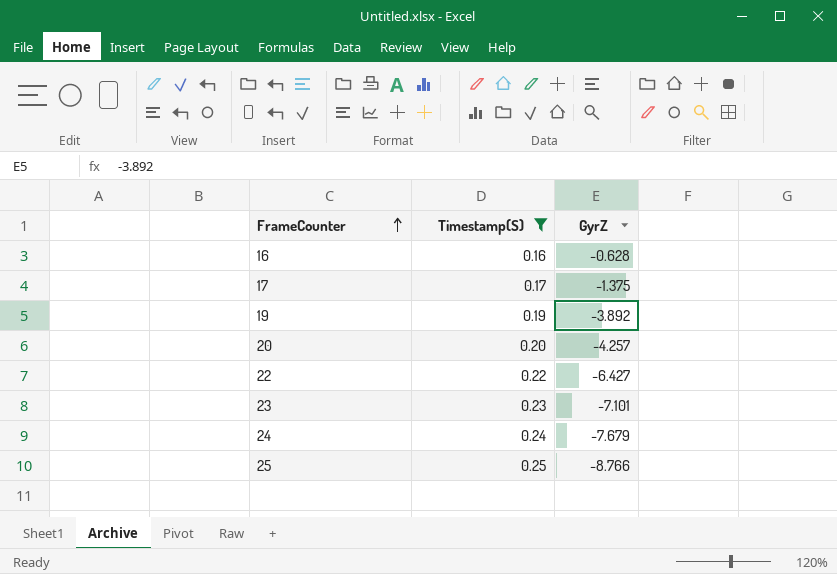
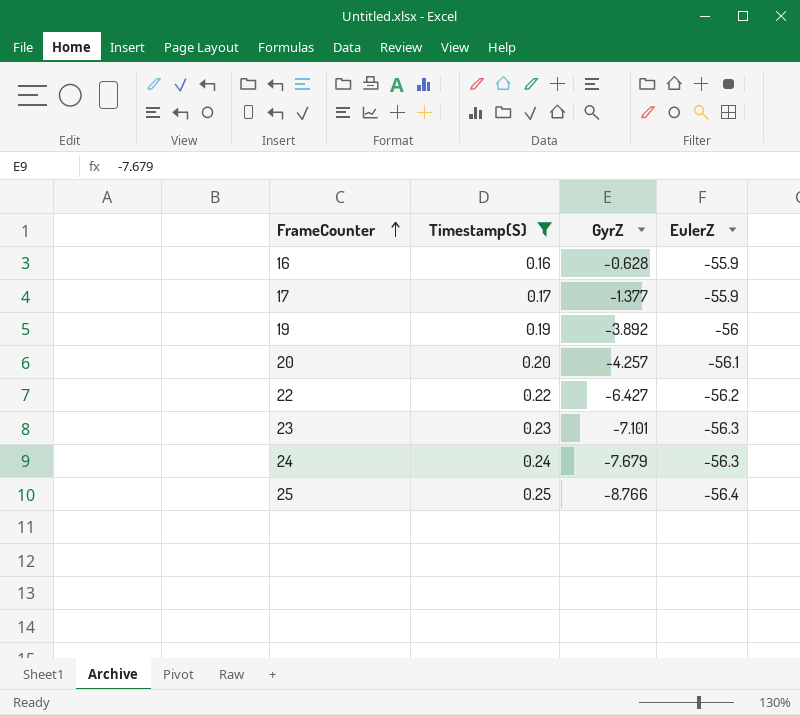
column EulerZ | position: none -> 4
17 | GyrZ: -1.375 -> -1.377

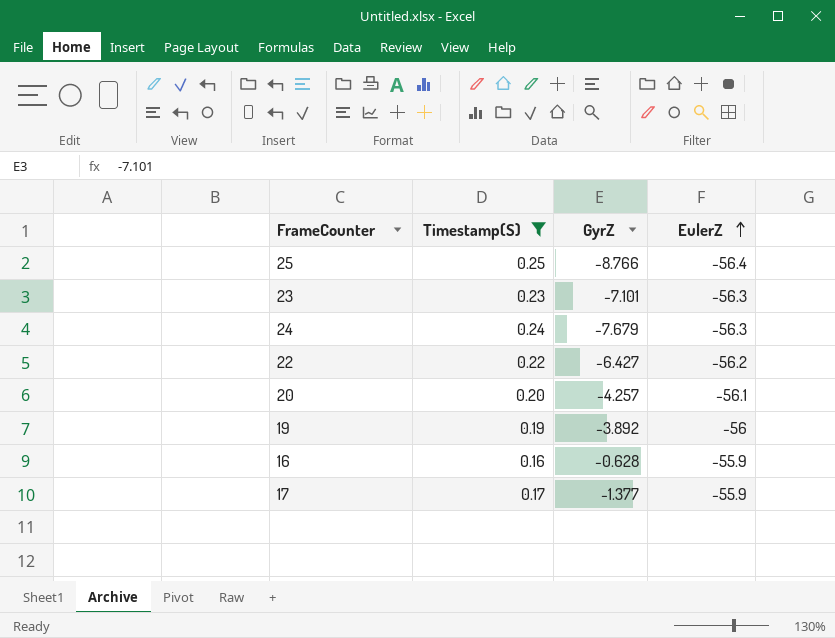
row order: FrameCounter ascending -> EulerZ ascending

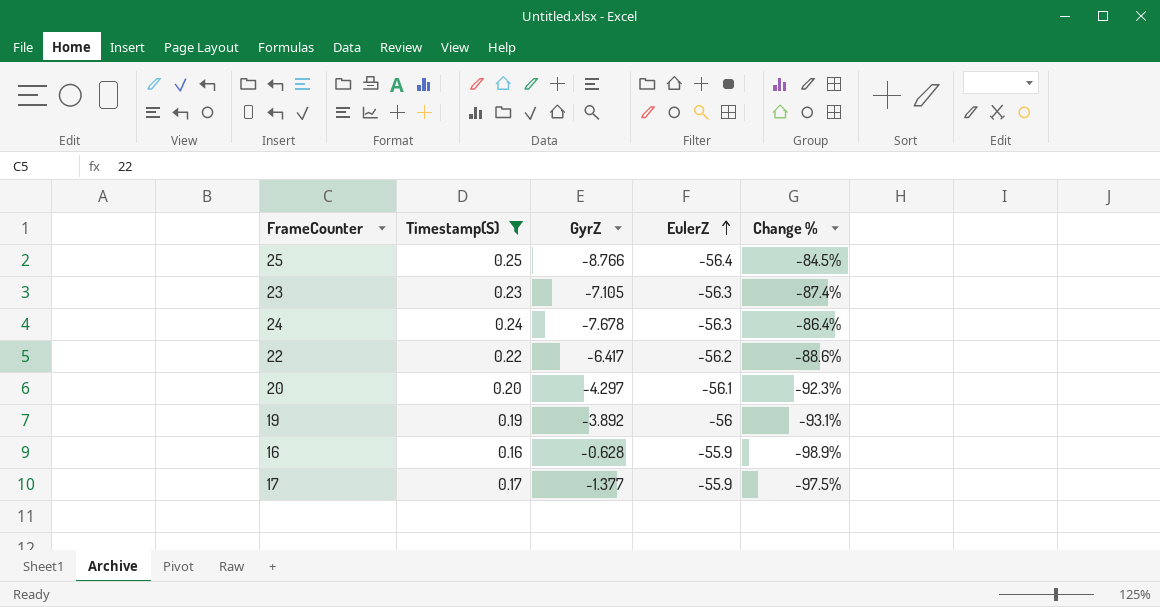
column Change % | formula: none -> ([GyrZ] - [EulerZ]) / [EulerZ]
23 | GyrZ: -7.101 -> -7.105
24 | GyrZ: -7.679 -> -7.678
22 | GyrZ: -6.427 -> -6.417
20 | GyrZ: -4.257 -> -4.297

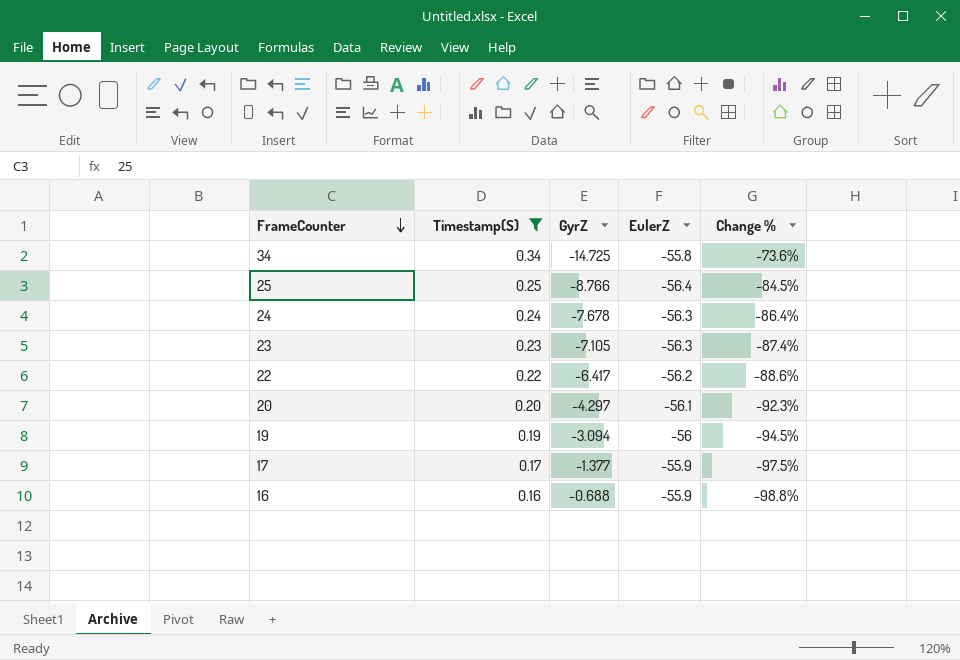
row order: EulerZ ascending -> FrameCounter descending
row 34: none -> 0.34 | -14.725 | -55.8 | -73.6%
19 | GyrZ: -3.892 -> -3.094
19 | Change %: -93.1% -> -94.5%
16 | GyrZ: -0.628 -> -0.688
16 | Change %: -98.9% -> -98.8%

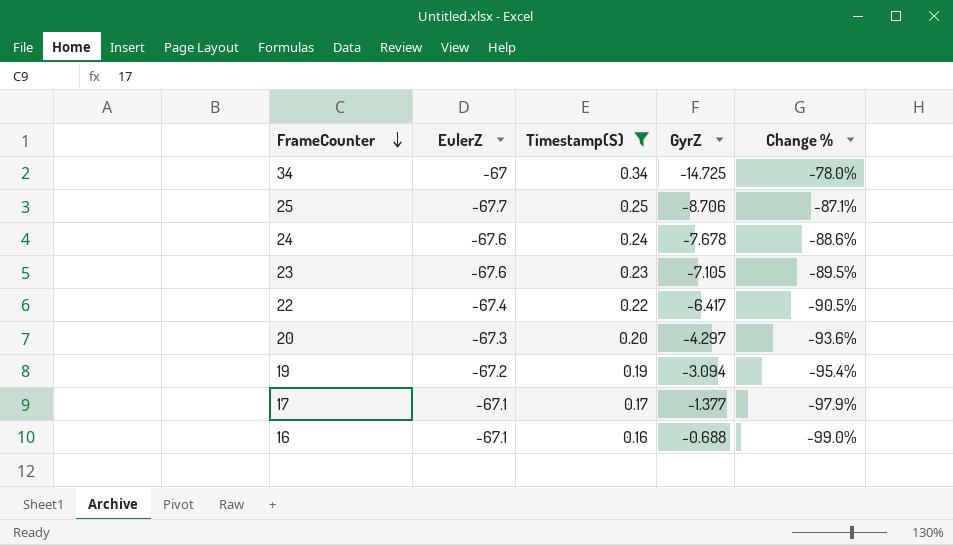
column EulerZ | position: 4 -> 2
34 | EulerZ: -55.8 -> -67
34 | Change %: -73.6% -> -78.0%
25 | EulerZ: -56.4 -> -67.7
25 | GyrZ: -8.766 -> -8.706
25 | Change %: -84.5% -> -87.1%
24 | EulerZ: -56.3 -> -67.6
24 | Change %: -86.4% -> -88.6%
23 | EulerZ: -56.3 -> -67.6
23 | Change %: -87.4% -> -89.5%
22 | EulerZ: -56.2 -> -67.4
22 | Change %: -88.6% -> -90.5%
20 | EulerZ: -56.1 -> -67.3
20 | Change %: -92.3% -> -93.6%
19 | EulerZ: -56 -> -67.2
19 | Change %: -94.5% -> -95.4%
17 | EulerZ: -55.9 -> -67.1
17 | Change %: -97.5% -> -97.9%
16 | EulerZ: -55.9 -> -67.1
16 | Change %: -98.8% -> -99.0%

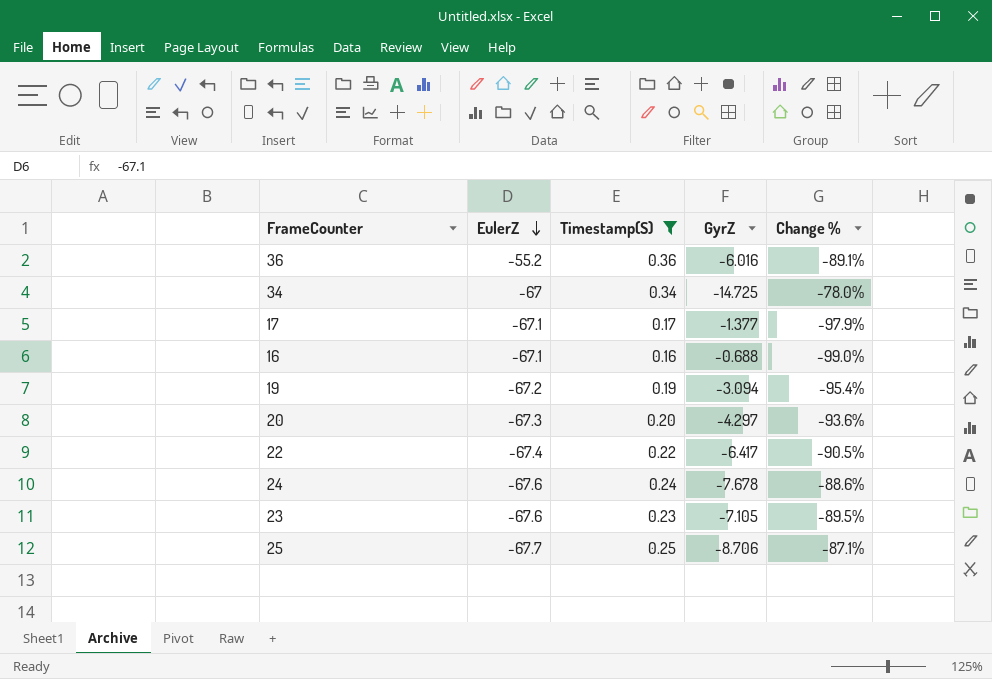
row order: FrameCounter descending -> EulerZ descending
row 36: none -> -55.2 | 0.36 | -6.016 | -89.1%

